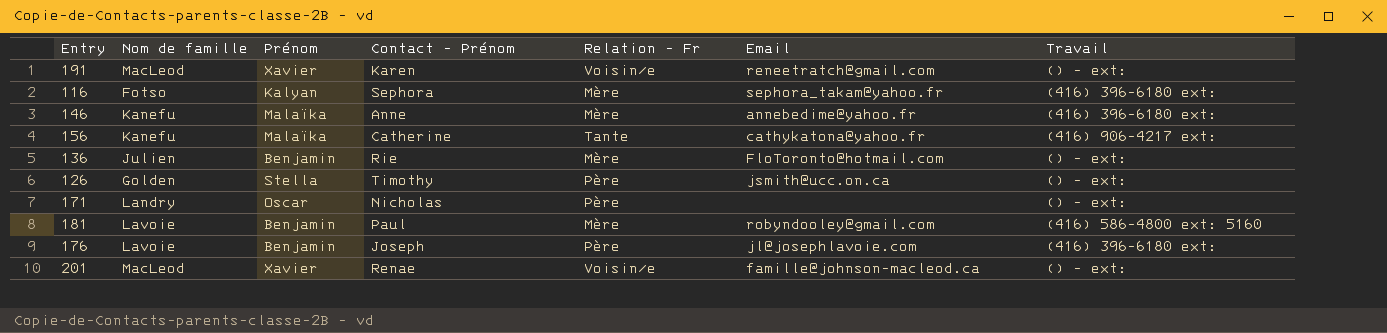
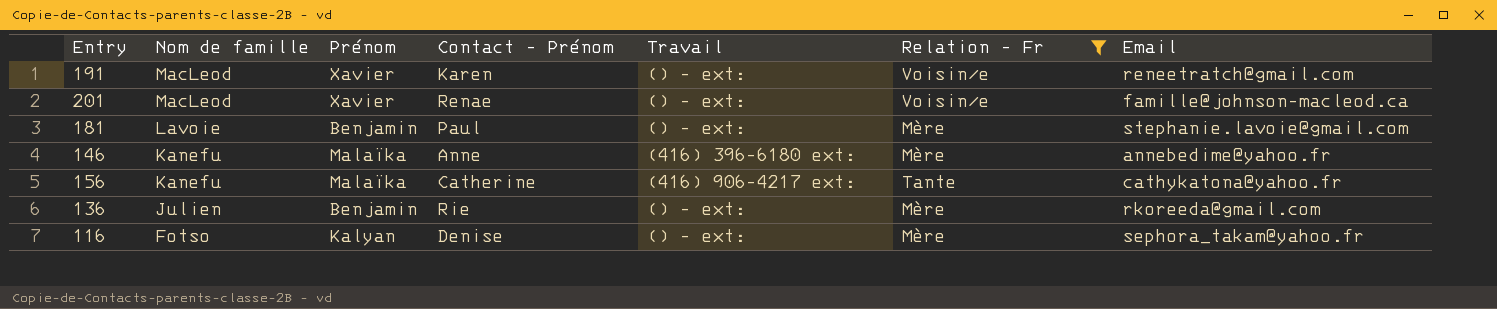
filter: none -> Relation - Fr != Père
row order: none -> Nom de famille descending
column Travail | position: 7 -> 5
181 | Travail: (416) 586-4800 ext: 5160 -> () - ext:
181 | Email: robyndooley@gmail.com -> stephanie.lavoie@gmail.com
136 | Email: FloToronto@hotmail.com -> rkoreeda@gmail.com
116 | Contact - Prénom: Sephora -> Denise
116 | Travail: (416) 396-6180 ext: -> () - ext:

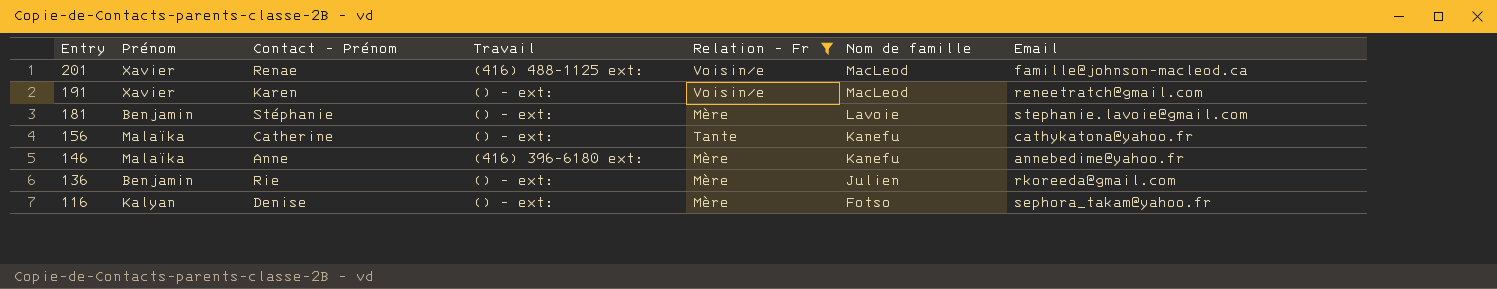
row order: Nom de famille descending -> Entry descending
column Nom de famille | position: 2 -> 6
201 | Travail: () - ext: -> (416) 488-1125 ext:
181 | Contact - Prénom: Paul -> Stéphanie
156 | Travail: (416) 906-4217 ext: -> () - ext:

